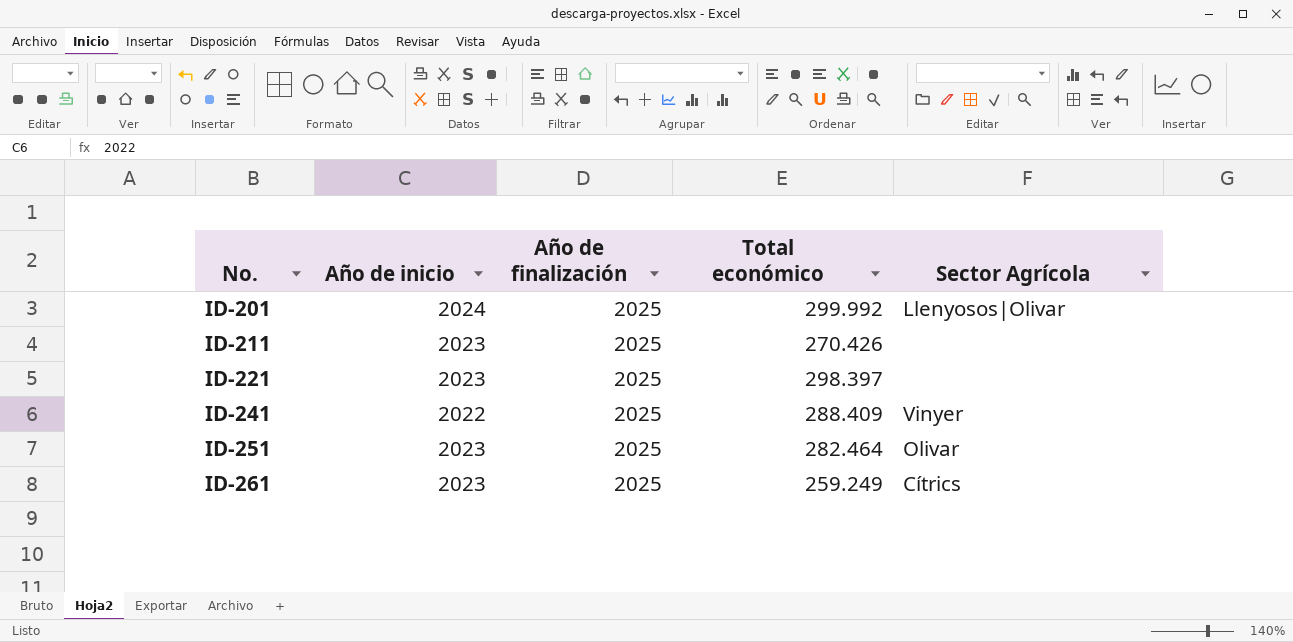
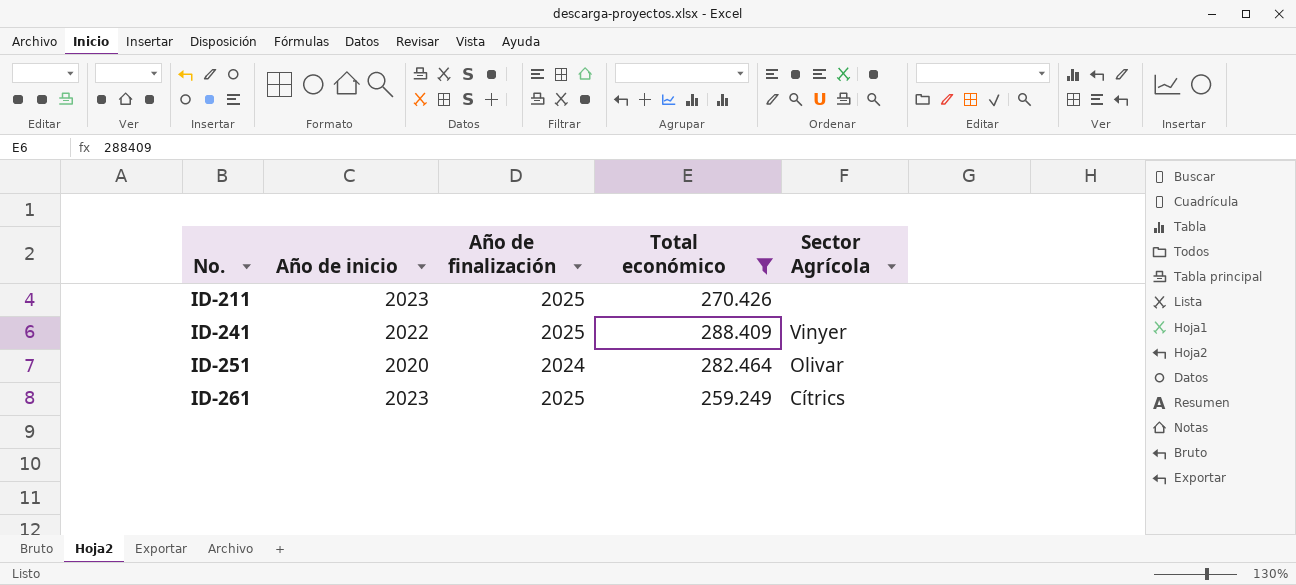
filter: none -> Total económico <= 288.409
ID-251 | Año de inicio: 2023 -> 2020
ID-251 | Año de finalización: 2025 -> 2024

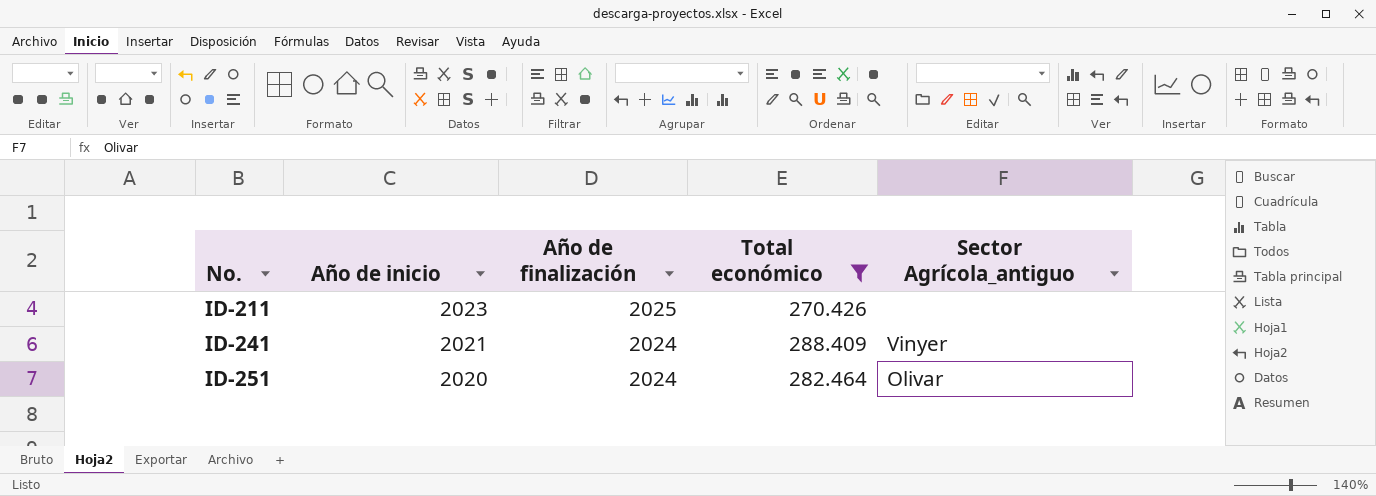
column name: Sector Agrícola -> Sector Agrícola_antiguo
row ID-261: 2023 | 2025 | 259.249 | Cítrics -> none
ID-241 | Año de inicio: 2022 -> 2021
ID-241 | Año de finalización: 2025 -> 2024

